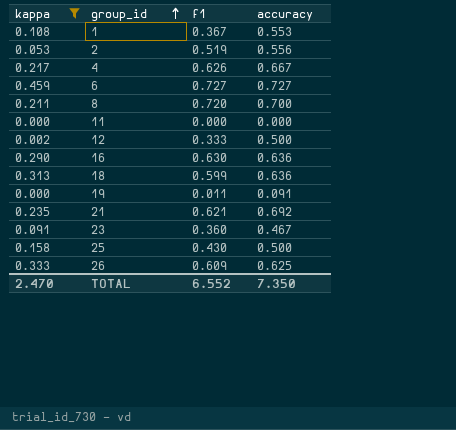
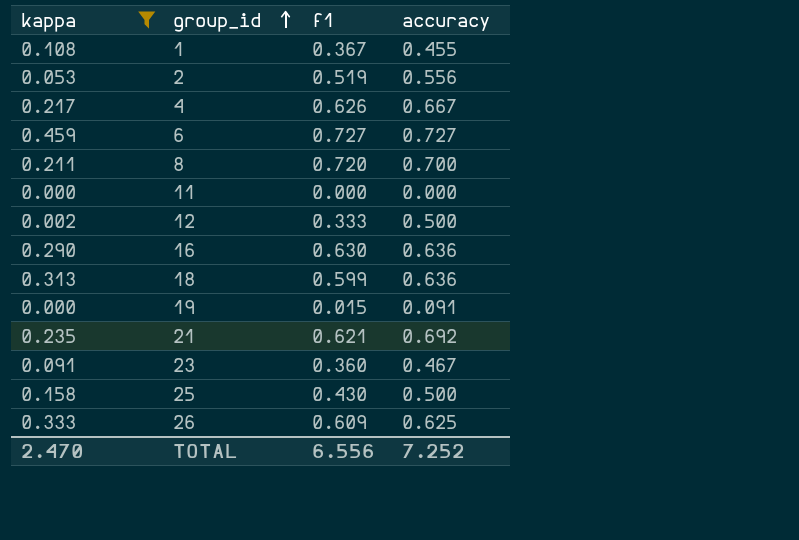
1 | accuracy: 0.553 -> 0.455
19 | f1: 0.011 -> 0.015
TOTAL | f1: 6.552 -> 6.556
TOTAL | accuracy: 7.350 -> 7.252

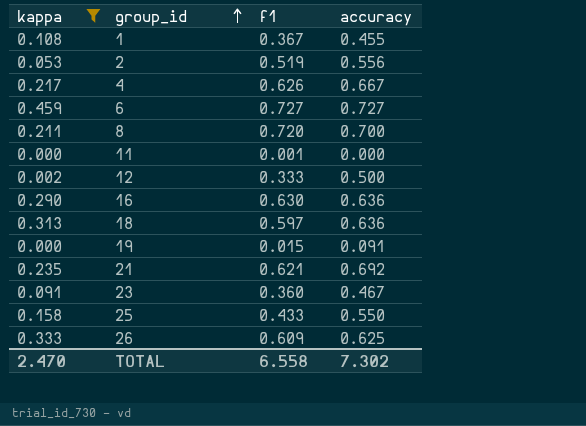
11 | f1: 0.000 -> 0.001
18 | f1: 0.599 -> 0.597
25 | f1: 0.430 -> 0.433
25 | accuracy: 0.500 -> 0.550
TOTAL | f1: 6.556 -> 6.558
TOTAL | accuracy: 7.252 -> 7.302

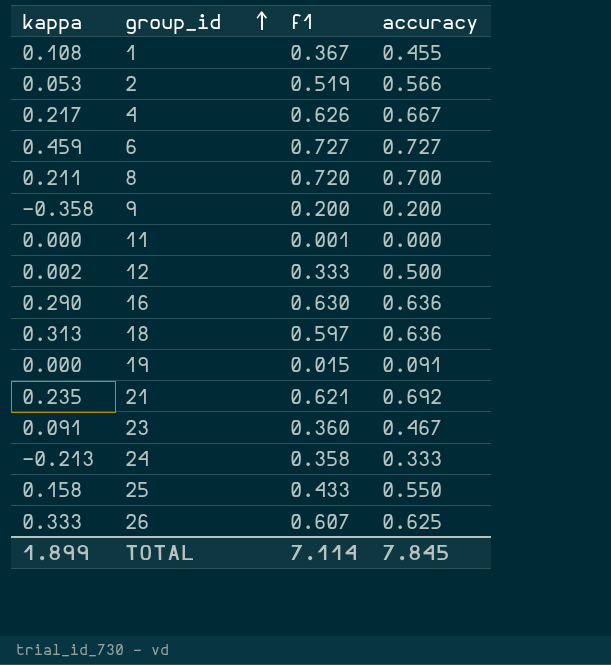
filter: kappa >= 0.000 -> none
2 | accuracy: 0.556 -> 0.566
26 | f1: 0.609 -> 0.607
TOTAL | kappa: 2.470 -> 1.899
TOTAL | f1: 6.558 -> 7.114
TOTAL | accuracy: 7.302 -> 7.845

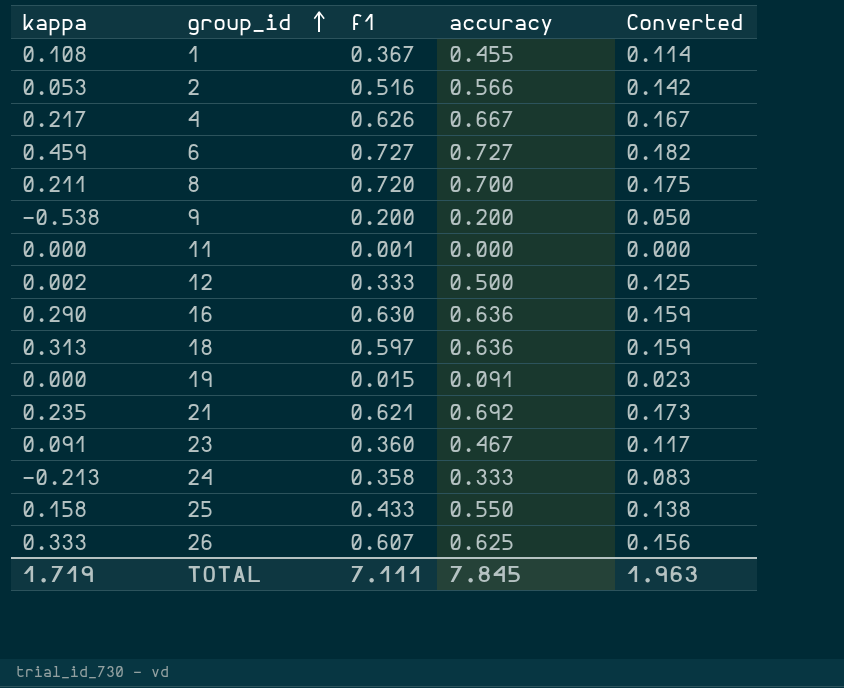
column Converted | formula: none -> [accuracy] * 0.25
2 | f1: 0.519 -> 0.516
9 | kappa: -0.358 -> -0.538
TOTAL | kappa: 1.899 -> 1.719
TOTAL | f1: 7.114 -> 7.111

